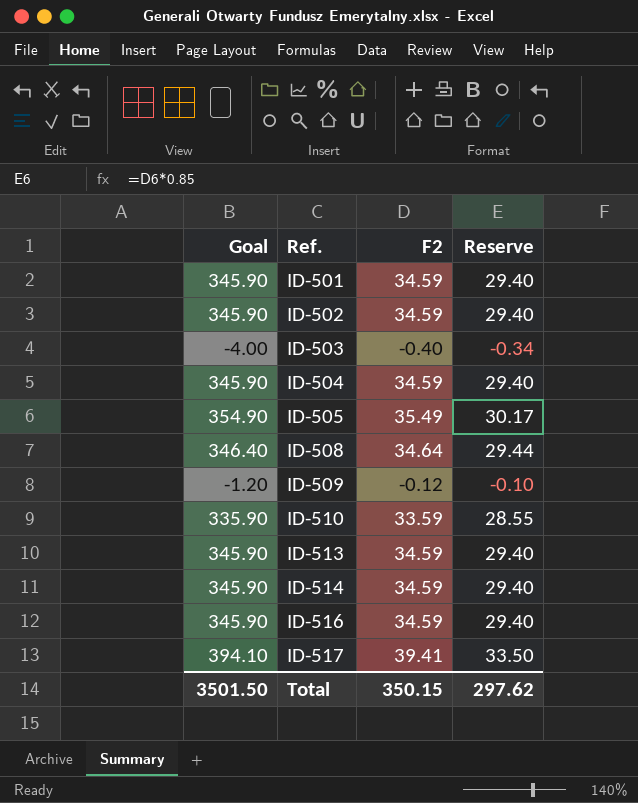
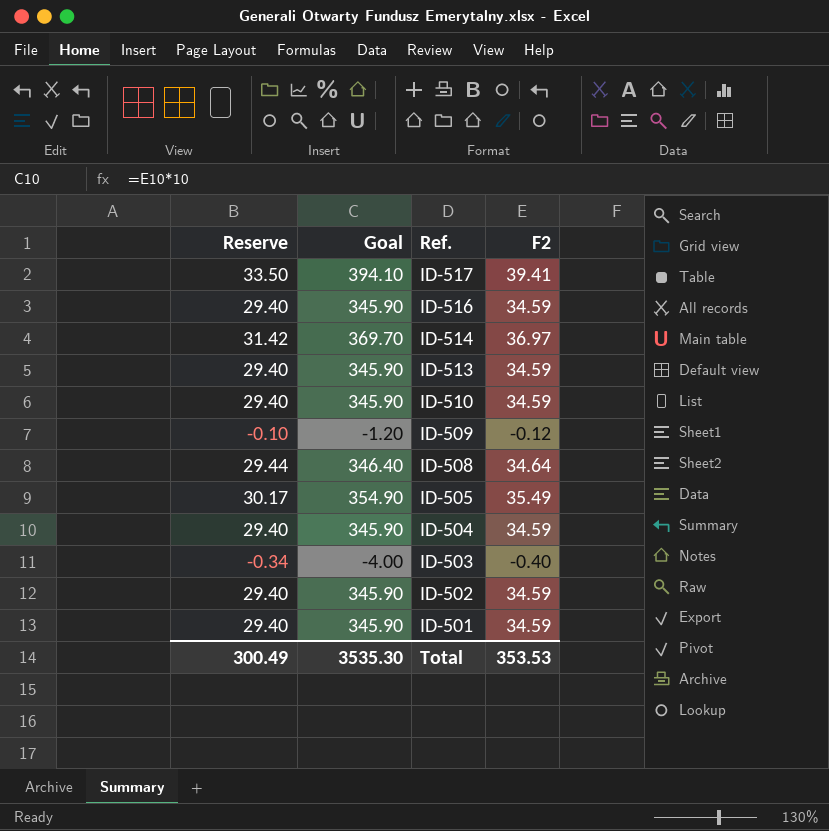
row order: Ref. ascending -> Ref. descending
column Reserve | position: 4 -> 1
ID-514 | Reserve: 29.40 -> 31.42
ID-514 | Goal: 345.90 -> 369.70
ID-514 | F2: 34.59 -> 36.97
ID-510 | Reserve: 28.55 -> 29.40
ID-510 | Goal: 335.90 -> 345.90
ID-510 | F2: 33.59 -> 34.59
Total | Reserve: 297.62 -> 300.49
Total | Goal: 3501.50 -> 3535.30
Total | F2: 350.15 -> 353.53

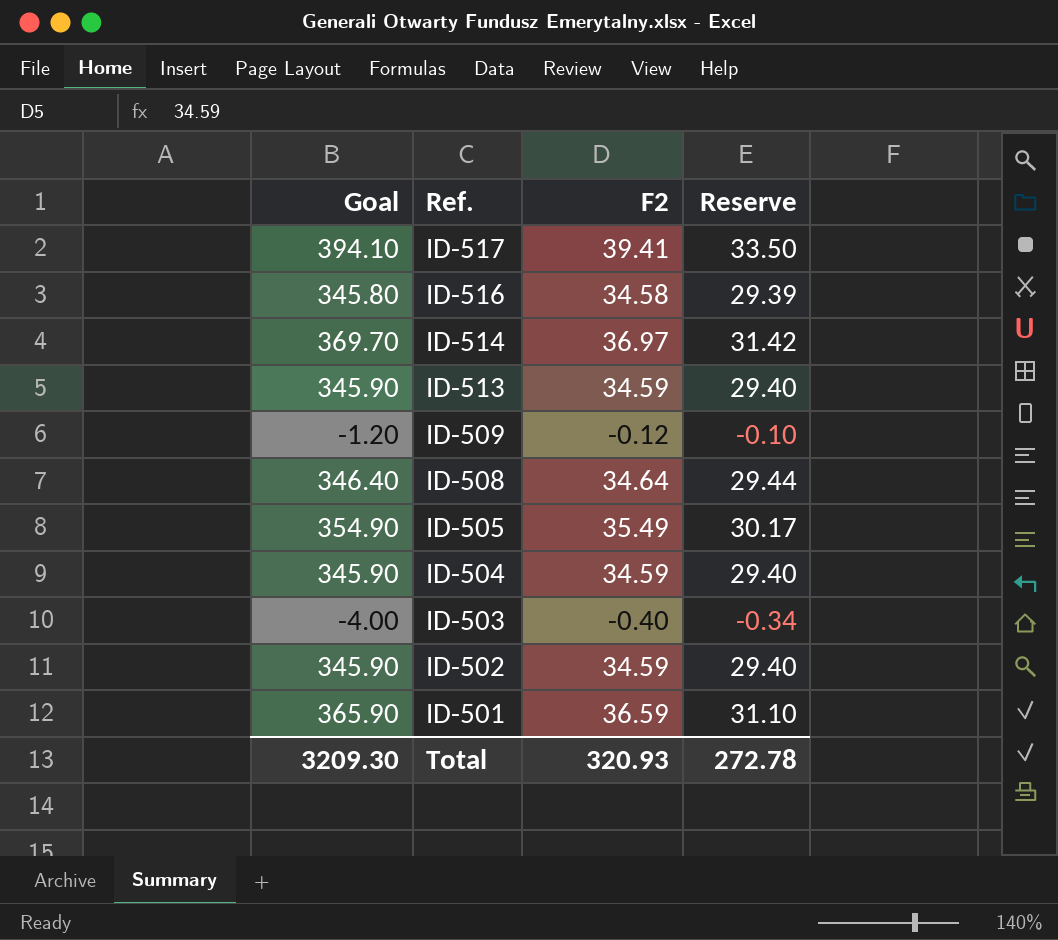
column Reserve | position: 1 -> 4
row ID-510: 29.40 | 345.90 | 34.59 -> none
ID-516 | Goal: 345.90 -> 345.80
ID-516 | F2: 34.59 -> 34.58
ID-516 | Reserve: 29.40 -> 29.39
ID-501 | Goal: 345.90 -> 365.90
ID-501 | F2: 34.59 -> 36.59
ID-501 | Reserve: 29.40 -> 31.10
Total | Goal: 3535.30 -> 3209.30
Total | F2: 353.53 -> 320.93
Total | Reserve: 300.49 -> 272.78

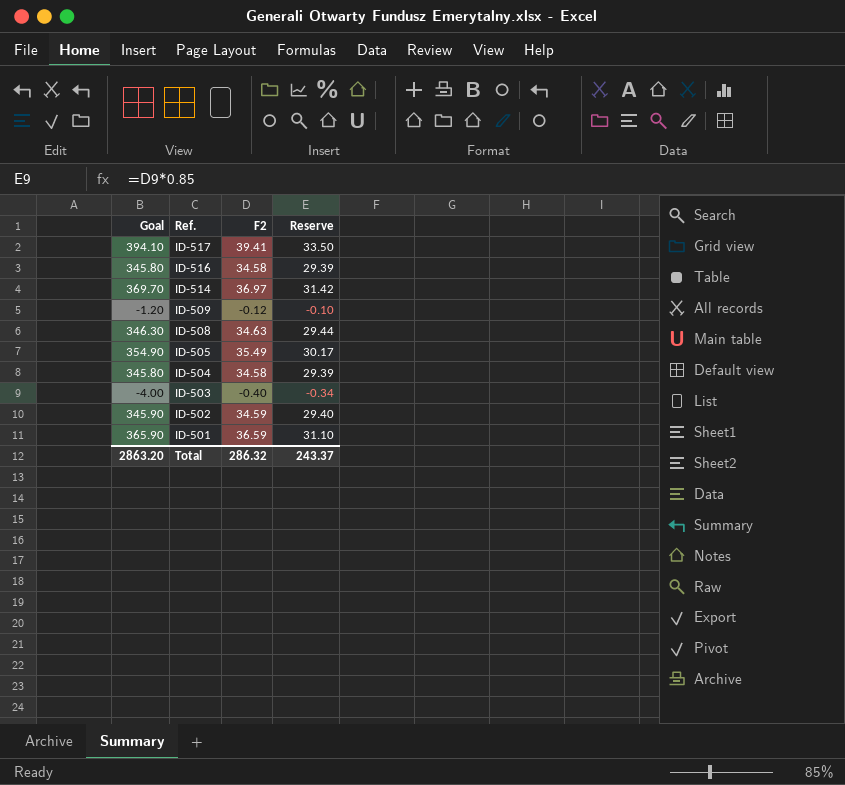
row ID-513: 345.90 | 34.59 | 29.40 -> none
ID-508 | Goal: 346.40 -> 346.30
ID-508 | F2: 34.64 -> 34.63
ID-504 | Goal: 345.90 -> 345.80
ID-504 | F2: 34.59 -> 34.58
ID-504 | Reserve: 29.40 -> 29.39
Total | Goal: 3209.30 -> 2863.20
Total | F2: 320.93 -> 286.32
Total | Reserve: 272.78 -> 243.37

